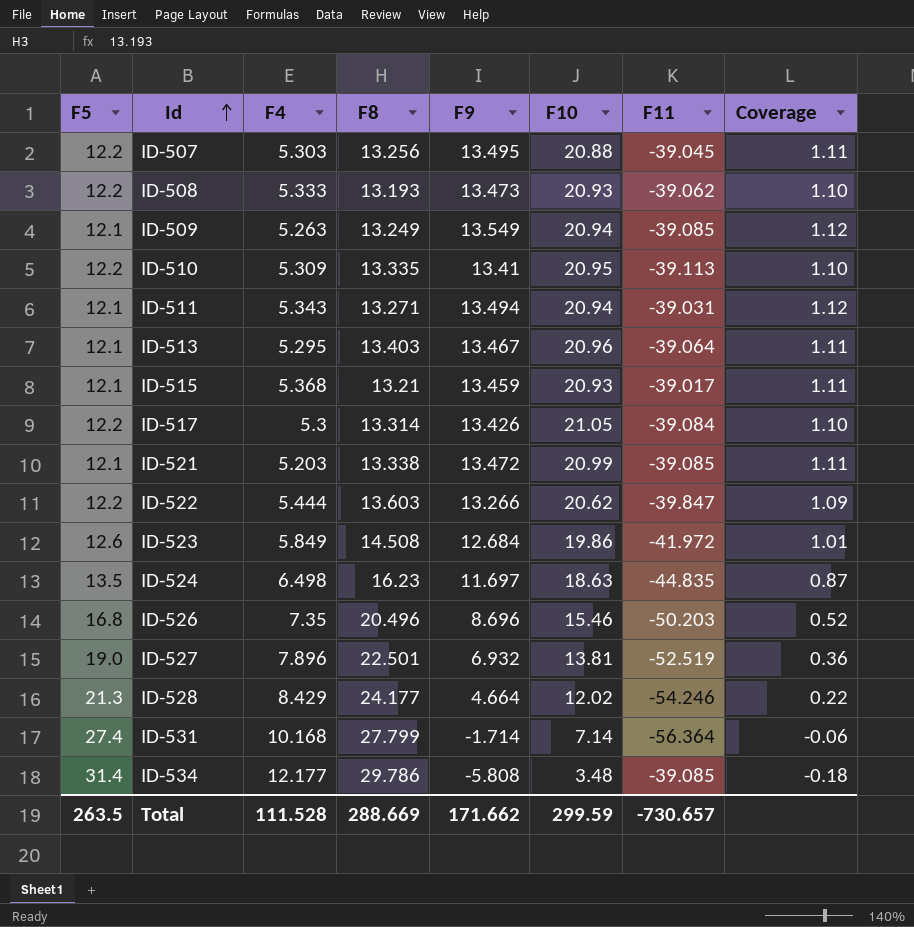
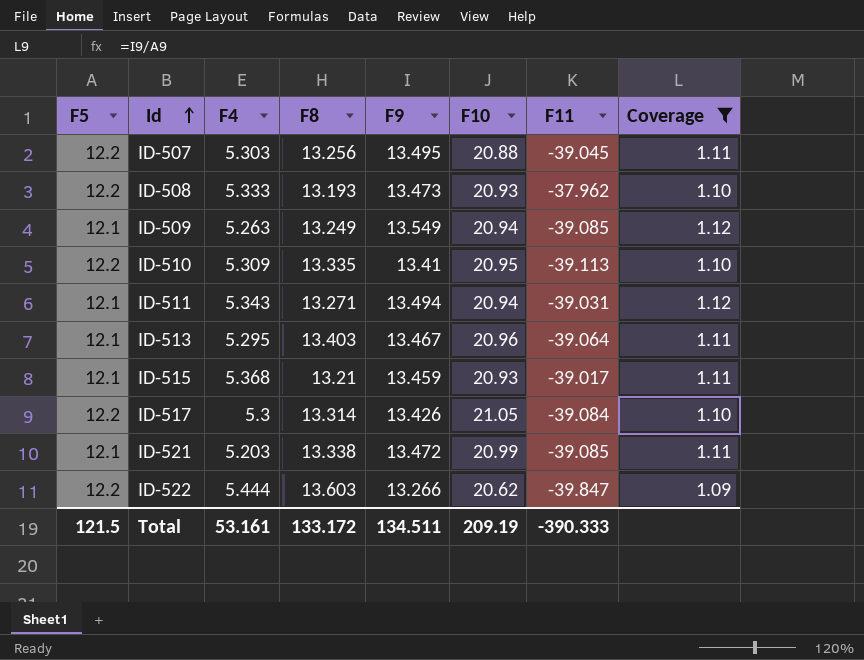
filter: none -> Coverage >= 1.09
ID-508 | F11: -39.062 -> -37.962
Total | F5: 263.5 -> 121.5
Total | F4: 111.528 -> 53.161
Total | F8: 288.669 -> 133.172
Total | F9: 171.662 -> 134.511
Total | F10: 299.59 -> 209.19
Total | F11: -730.657 -> -390.333

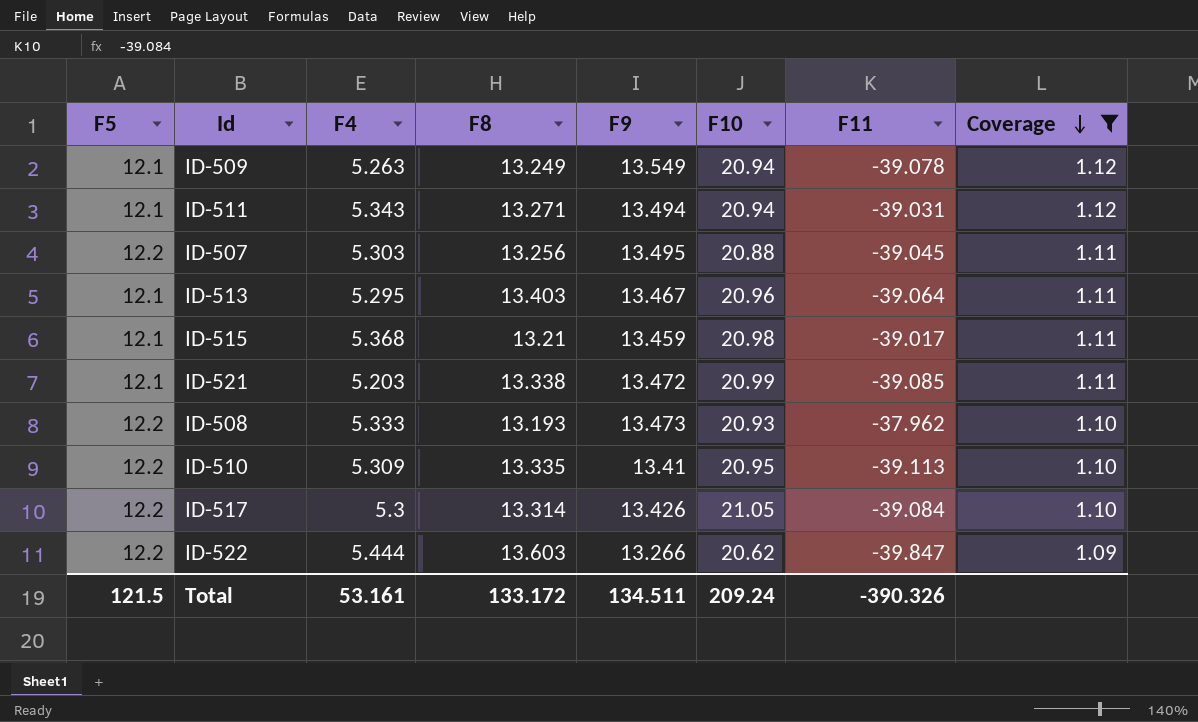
row order: Id ascending -> Coverage descending
ID-509 | F11: -39.085 -> -39.078
ID-515 | F10: 20.93 -> 20.98
Total | F10: 209.19 -> 209.24
Total | F11: -390.333 -> -390.326

